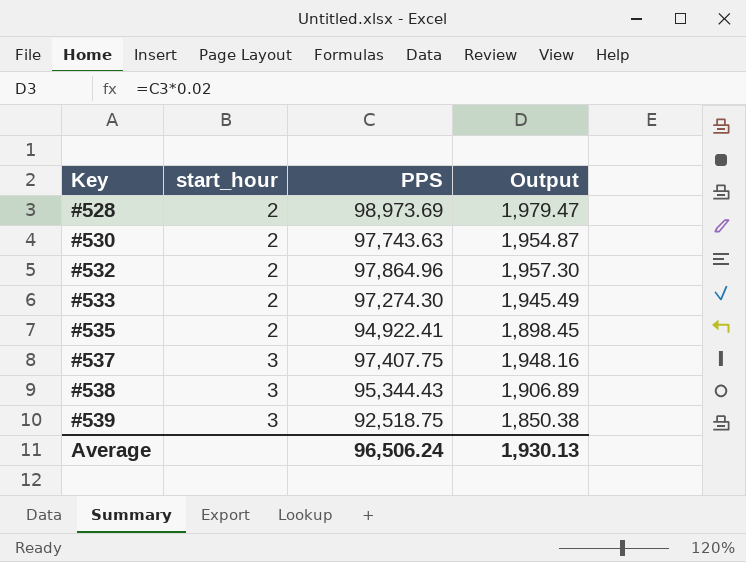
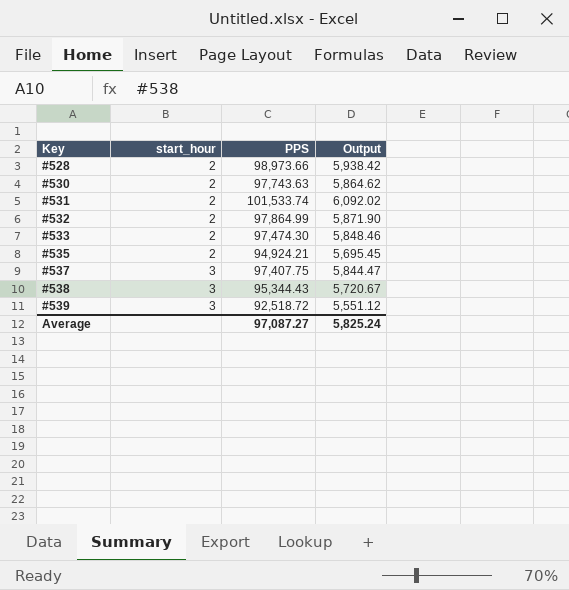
column Output | formula: [PPS] * 0.02 -> [PPS] * 0.06
#528 | PPS: 98,973.69 -> 98,973.66
row #531: none -> 2 | 101,533.74 | 6,092.02
#532 | PPS: 97,864.96 -> 97,864.99
#533 | PPS: 97,274.30 -> 97,474.30
#535 | PPS: 94,922.41 -> 94,924.21
#539 | PPS: 92,518.75 -> 92,518.72
Average | PPS: 96,506.24 -> 97,087.27
Average | Output: 1,930.13 -> 5,825.24

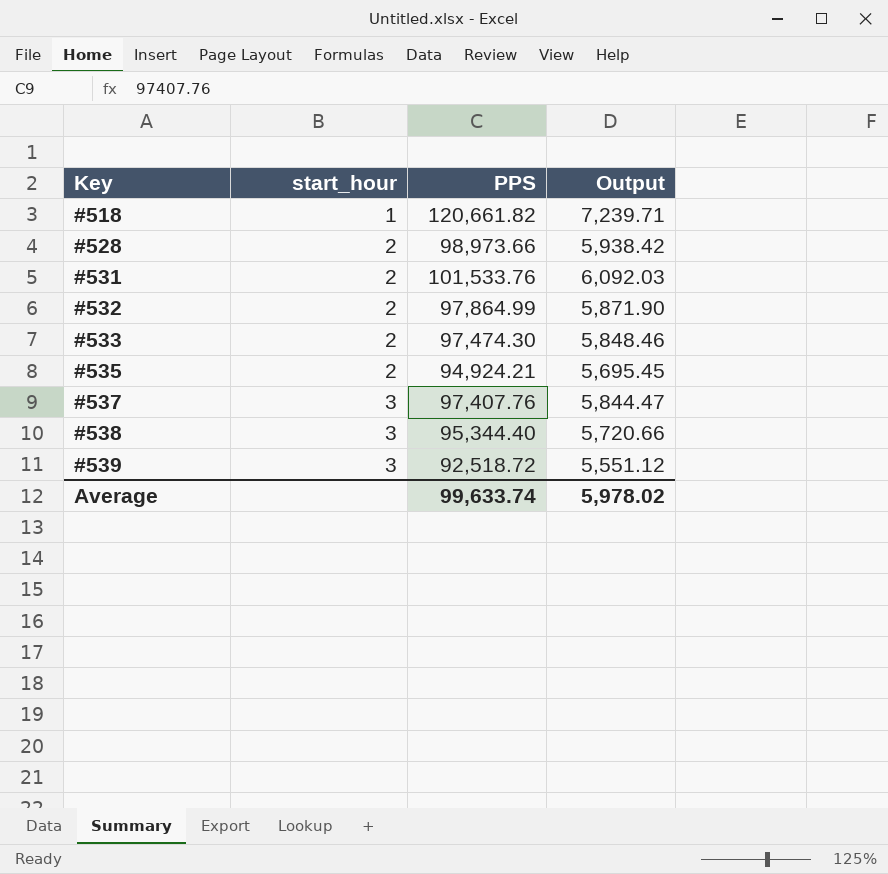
row #530: 2 | 97,743.63 | 5,864.62 -> none
row #518: none -> 1 | 120,661.82 | 7,239.71
#531 | PPS: 101,533.74 -> 101,533.76
#531 | Output: 6,092.02 -> 6,092.03
#537 | PPS: 97,407.75 -> 97,407.76
#538 | PPS: 95,344.43 -> 95,344.40
#538 | Output: 5,720.67 -> 5,720.66
Average | PPS: 97,087.27 -> 99,633.74
Average | Output: 5,825.24 -> 5,978.02

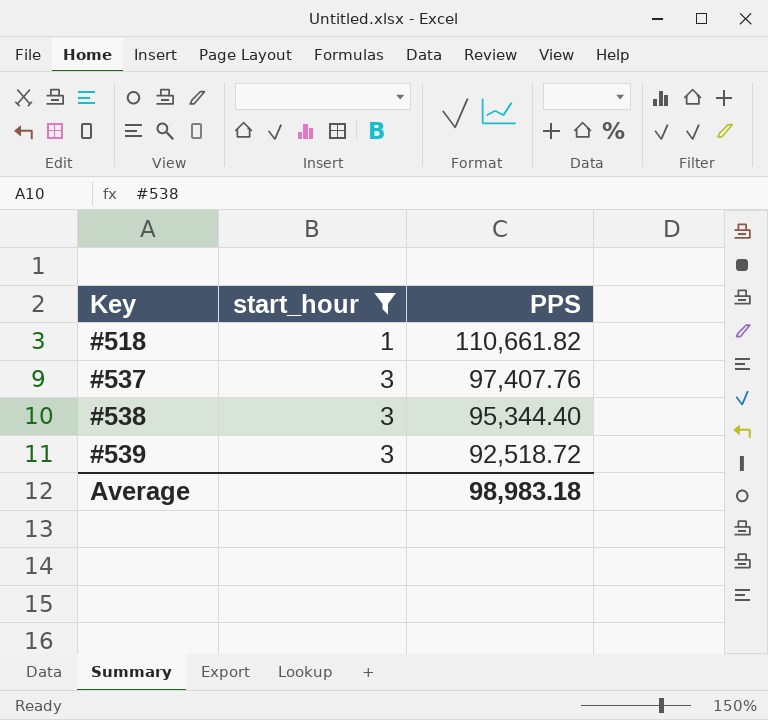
filter: none -> start_hour != 2
column Output | formula: [PPS] * 0.06 -> none
#518 | PPS: 120,661.82 -> 110,661.82
Average | PPS: 99,633.74 -> 98,983.18

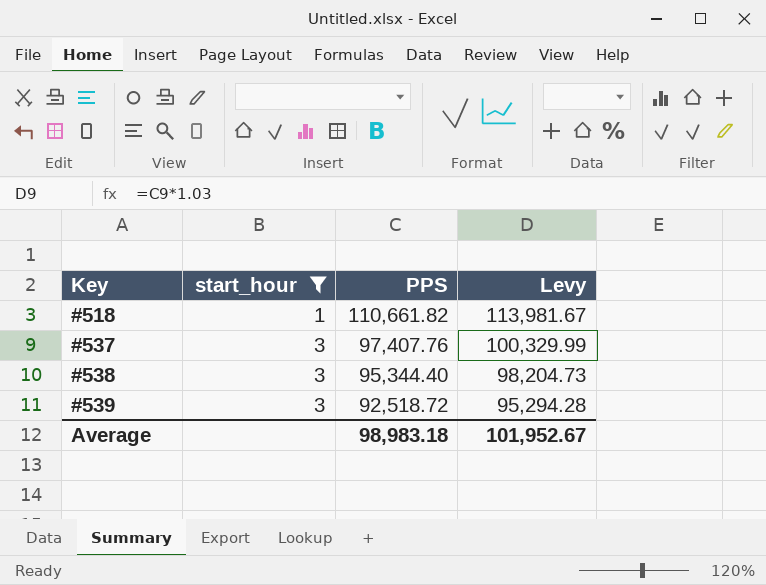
column Levy | formula: none -> [PPS] * 1.03

